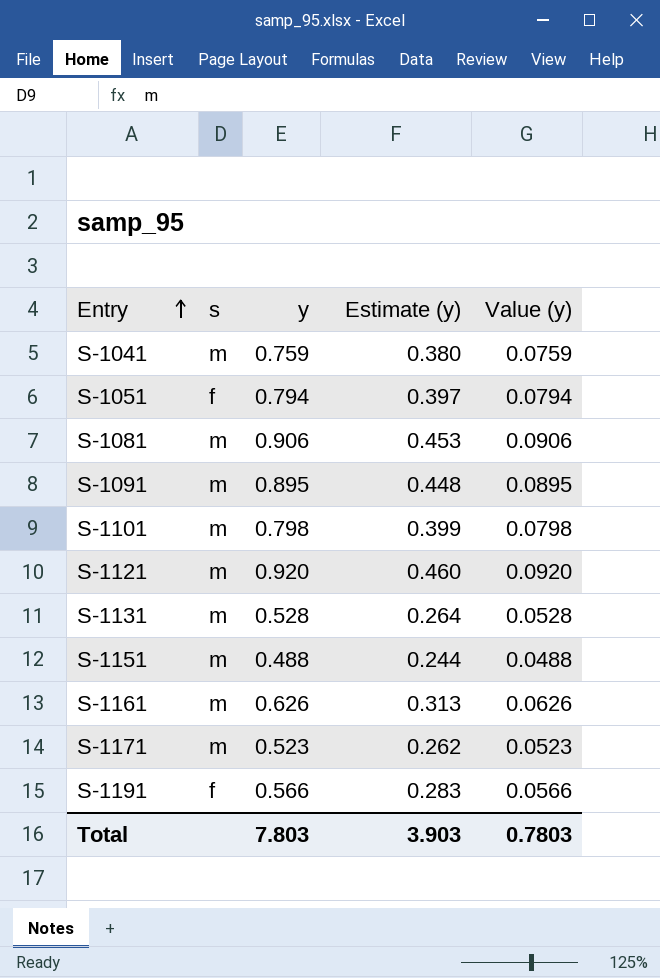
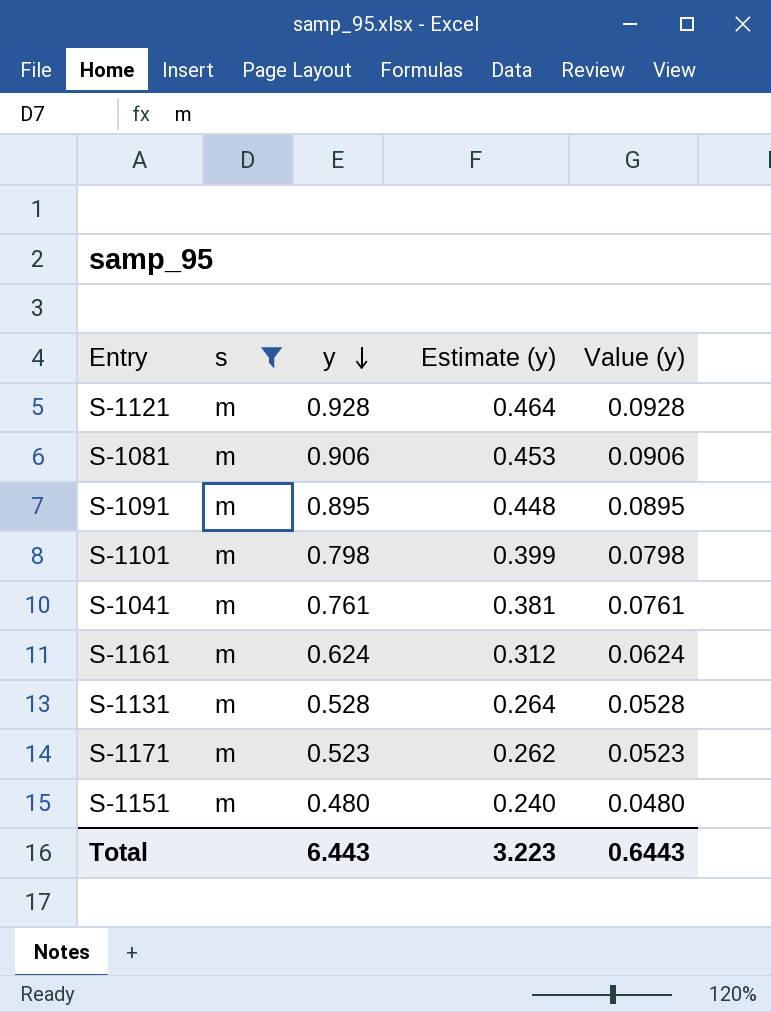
filter: none -> s = m
row order: Entry ascending -> y descending
S-1121 | y: 0.920 -> 0.928
S-1121 | Estimate (y): 0.460 -> 0.464
S-1121 | Value (y): 0.0920 -> 0.0928
S-1041 | y: 0.759 -> 0.761
S-1041 | Estimate (y): 0.380 -> 0.381
S-1041 | Value (y): 0.0759 -> 0.0761
S-1161 | y: 0.626 -> 0.624
S-1161 | Estimate (y): 0.313 -> 0.312
S-1161 | Value (y): 0.0626 -> 0.0624
S-1151 | y: 0.488 -> 0.480
S-1151 | Estimate (y): 0.244 -> 0.240
S-1151 | Value (y): 0.0488 -> 0.0480
Total | y: 7.803 -> 6.443
Total | Estimate (y): 3.903 -> 3.223
Total | Value (y): 0.7803 -> 0.6443

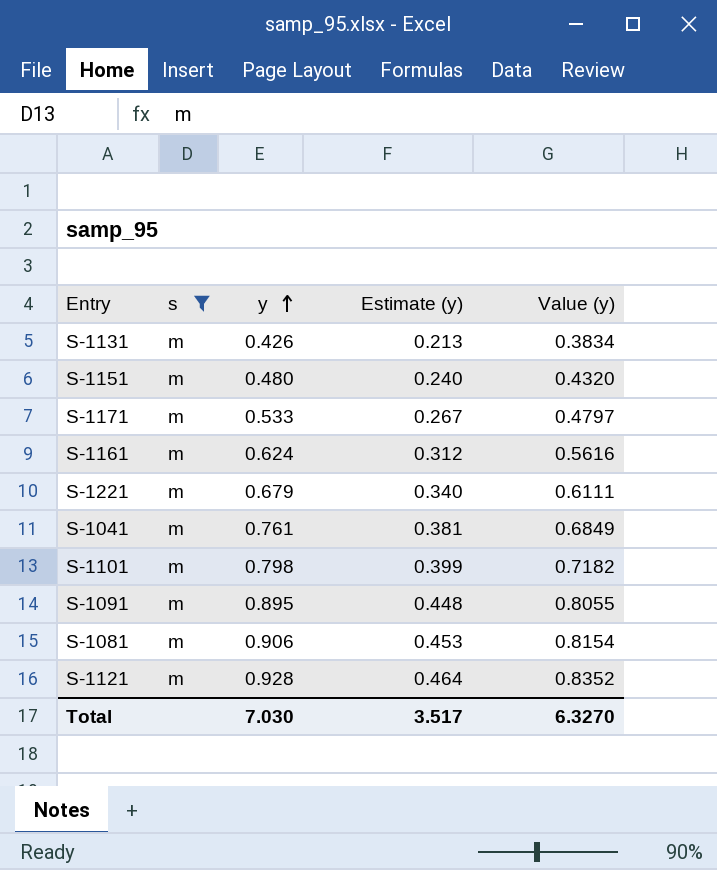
row order: y descending -> y ascending
column Value (y) | formula: [y] * 0.1 -> [y] * 0.9
S-1131 | y: 0.528 -> 0.426
S-1131 | Estimate (y): 0.264 -> 0.213
S-1171 | y: 0.523 -> 0.533
S-1171 | Estimate (y): 0.262 -> 0.267
row S-1221: none -> m | 0.679 | 0.340 | 0.6111
Total | y: 6.443 -> 7.030
Total | Estimate (y): 3.223 -> 3.517
Total | Value (y): 0.6443 -> 6.3270

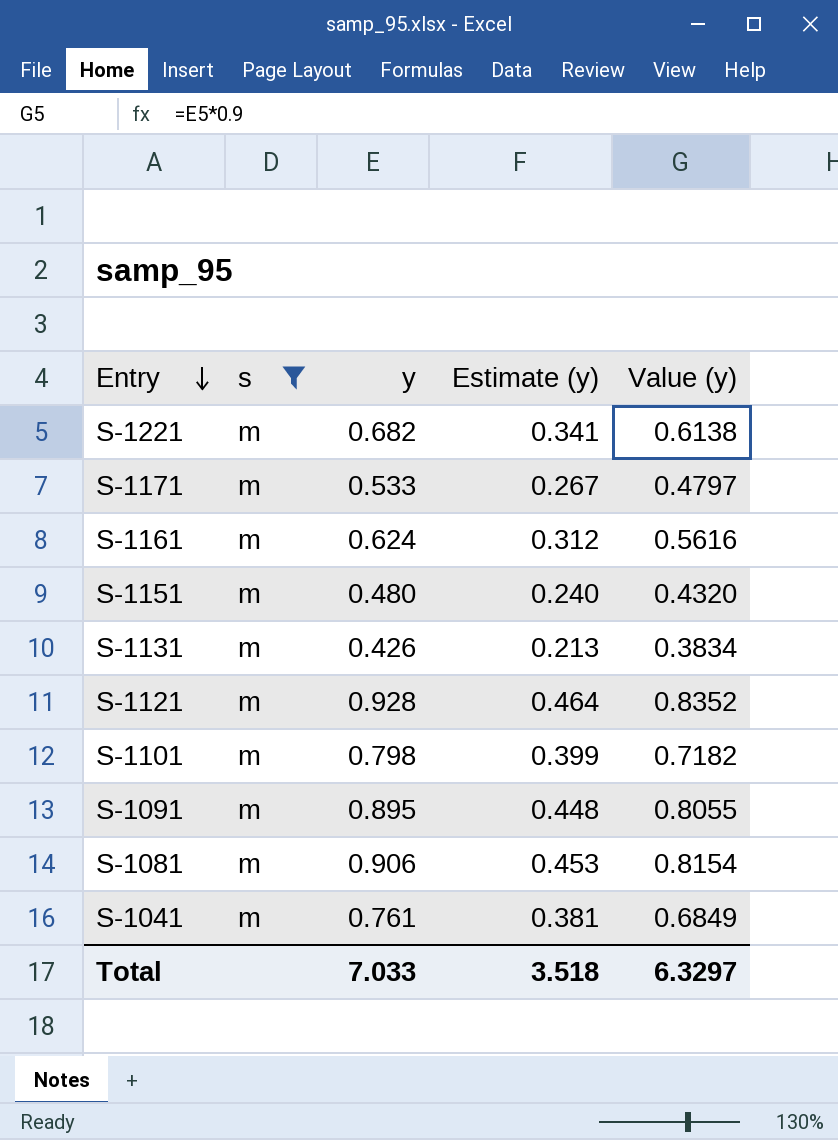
row order: y ascending -> Entry descending
S-1221 | y: 0.679 -> 0.682
S-1221 | Estimate (y): 0.340 -> 0.341
S-1221 | Value (y): 0.6111 -> 0.6138
Total | y: 7.030 -> 7.033
Total | Estimate (y): 3.517 -> 3.518
Total | Value (y): 6.3270 -> 6.3297

